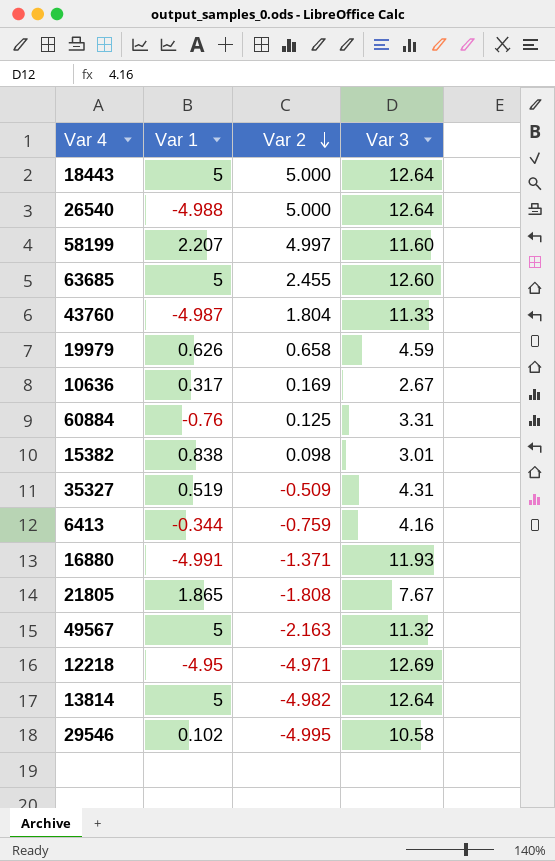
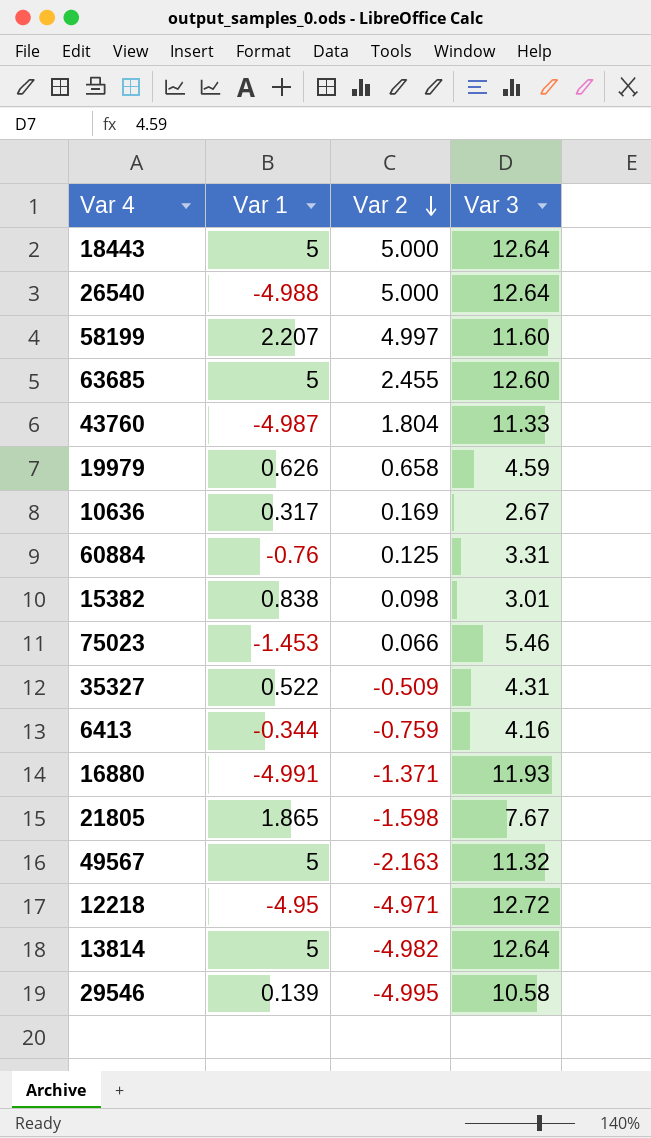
row 75023: none -> -1.453 | 0.066 | 5.46
35327 | Var 1: 0.519 -> 0.522
21805 | Var 2: -1.808 -> -1.598
12218 | Var 3: 12.69 -> 12.72
29546 | Var 1: 0.102 -> 0.139

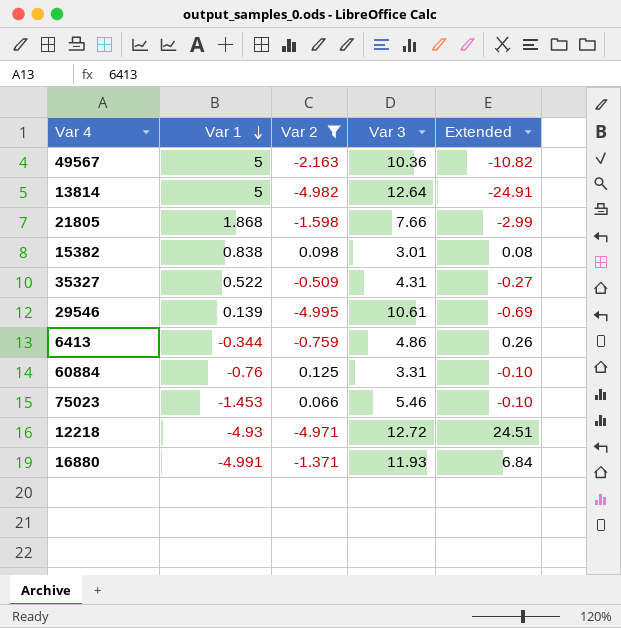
filter: none -> Var 2 <= 0.125
row order: Var 2 descending -> Var 1 descending
column Extended | formula: none -> [Var 1] * [Var 2]
49567 | Var 3: 11.32 -> 10.36
21805 | Var 1: 1.865 -> 1.868
21805 | Var 3: 7.67 -> 7.66
29546 | Var 3: 10.58 -> 10.61
6413 | Var 3: 4.16 -> 4.86
12218 | Var 1: -4.95 -> -4.93

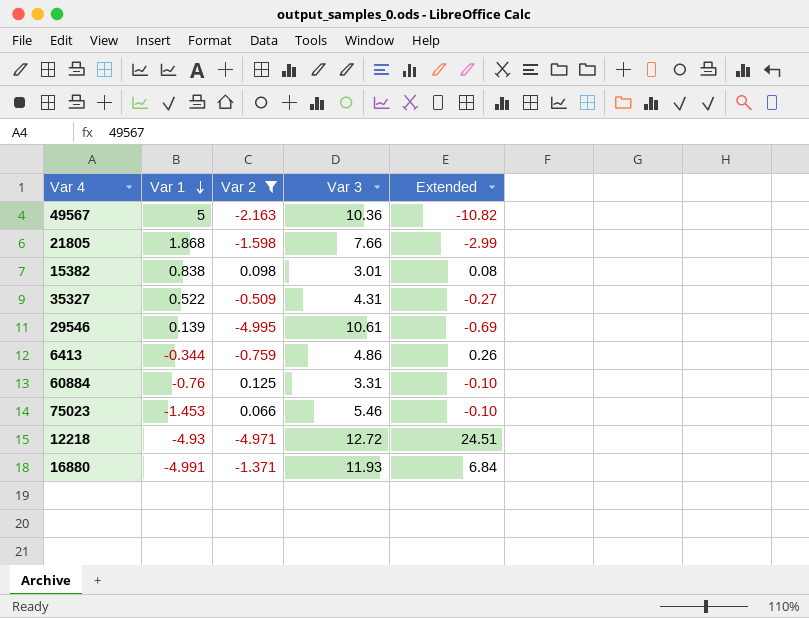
row 13814: 5 | -4.982 | 12.64 | -24.91 -> none

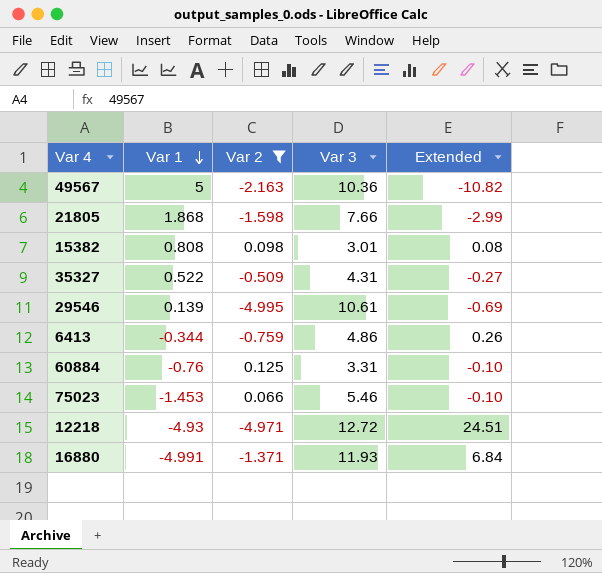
15382 | Var 1: 0.838 -> 0.808

